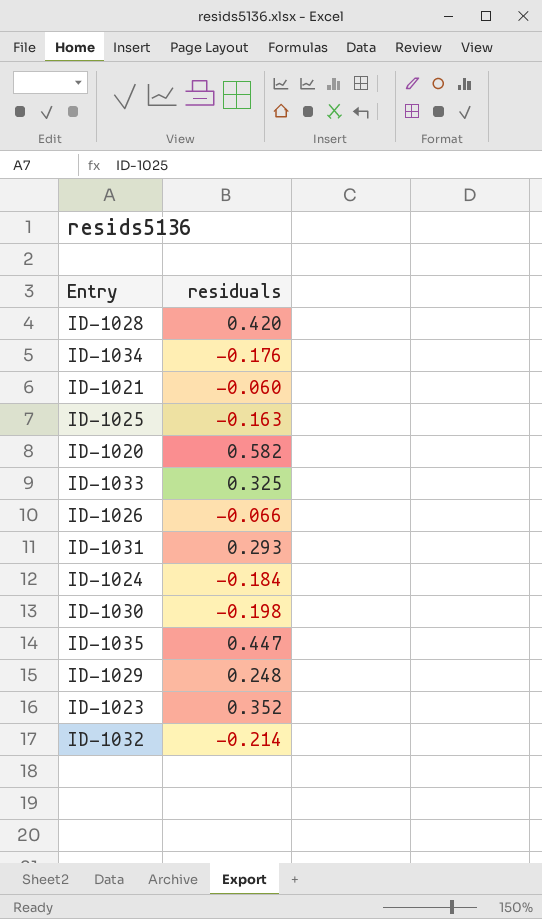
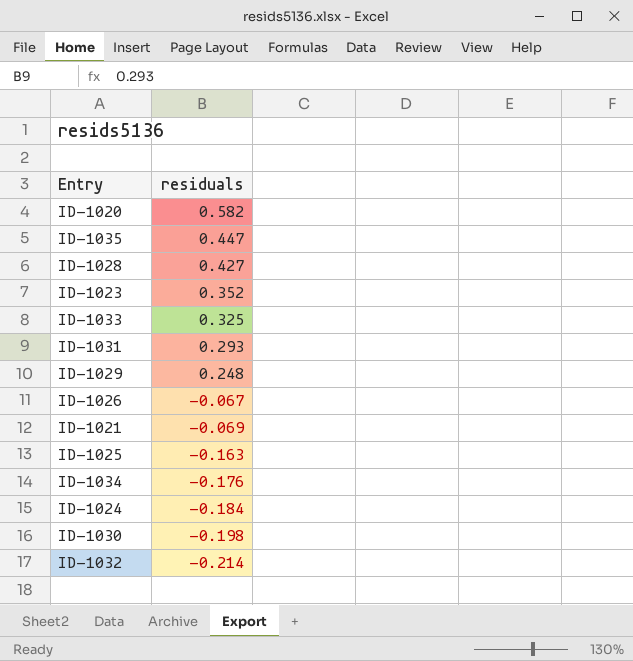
row order: none -> residuals descending
ID-1028 | residuals: 0.420 -> 0.427
ID-1026 | residuals: -0.066 -> -0.067
ID-1021 | residuals: -0.060 -> -0.069

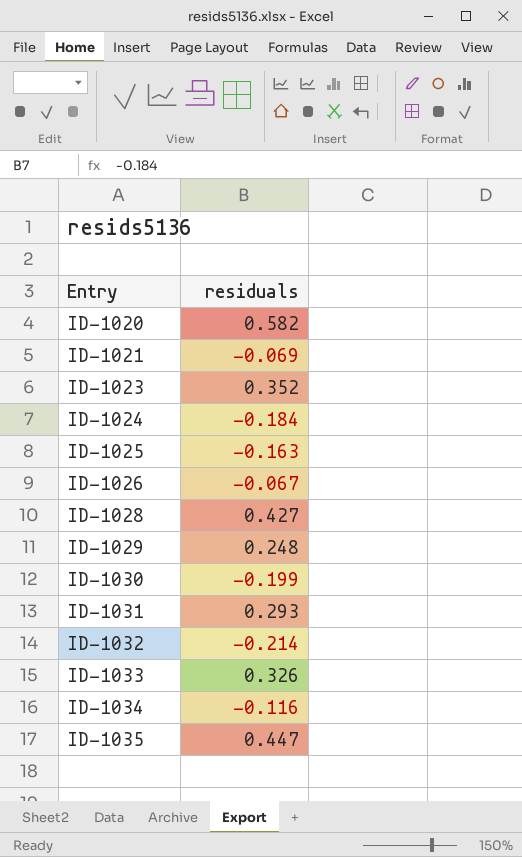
row order: residuals descending -> Entry ascending
ID-1030 | residuals: -0.198 -> -0.199
ID-1033 | residuals: 0.325 -> 0.326
ID-1034 | residuals: -0.176 -> -0.116

